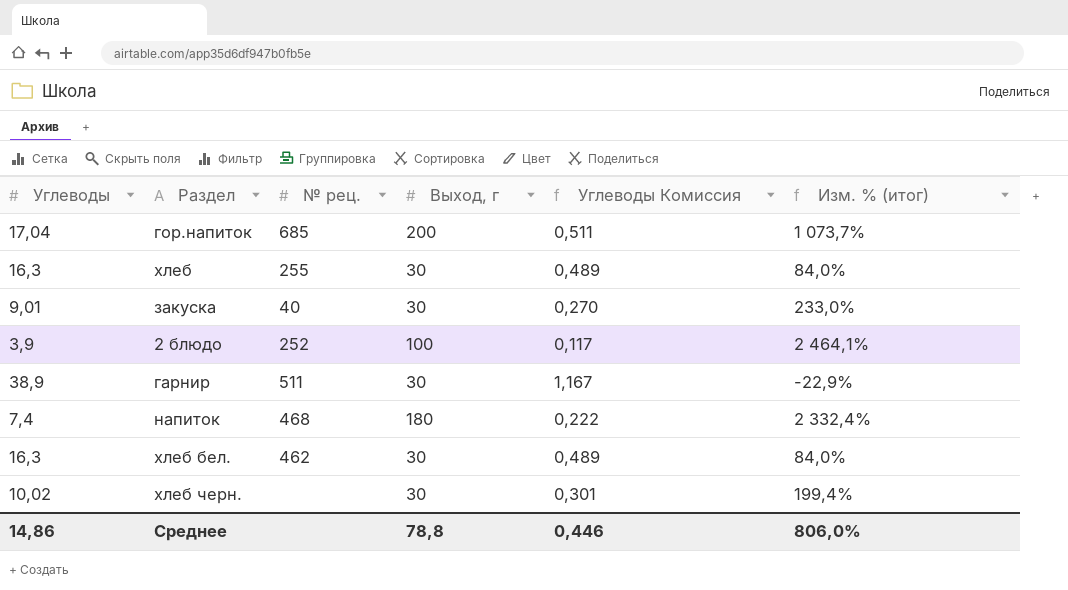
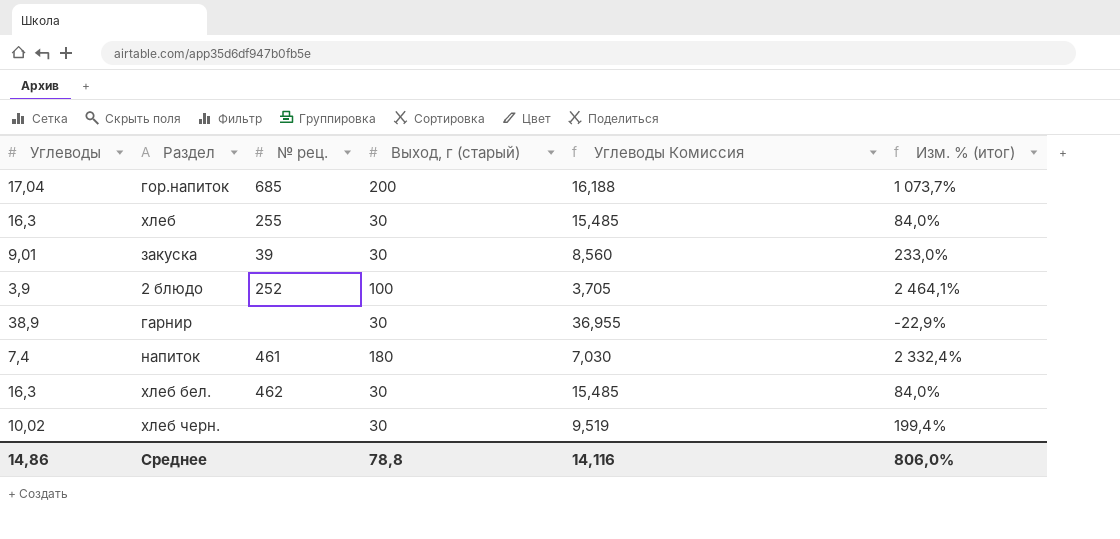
column name: Выход, г -> Выход, г (старый)
column Углеводы Комиссия | formula: [Углеводы] * 0,03 -> [Углеводы] * 0,95
закуска | № рец.: 40 -> 39
гарнир | № рец.: 511 -> none
напиток | № рец.: 468 -> 461
Среднее | Углеводы Комиссия: 0,446 -> 14,116

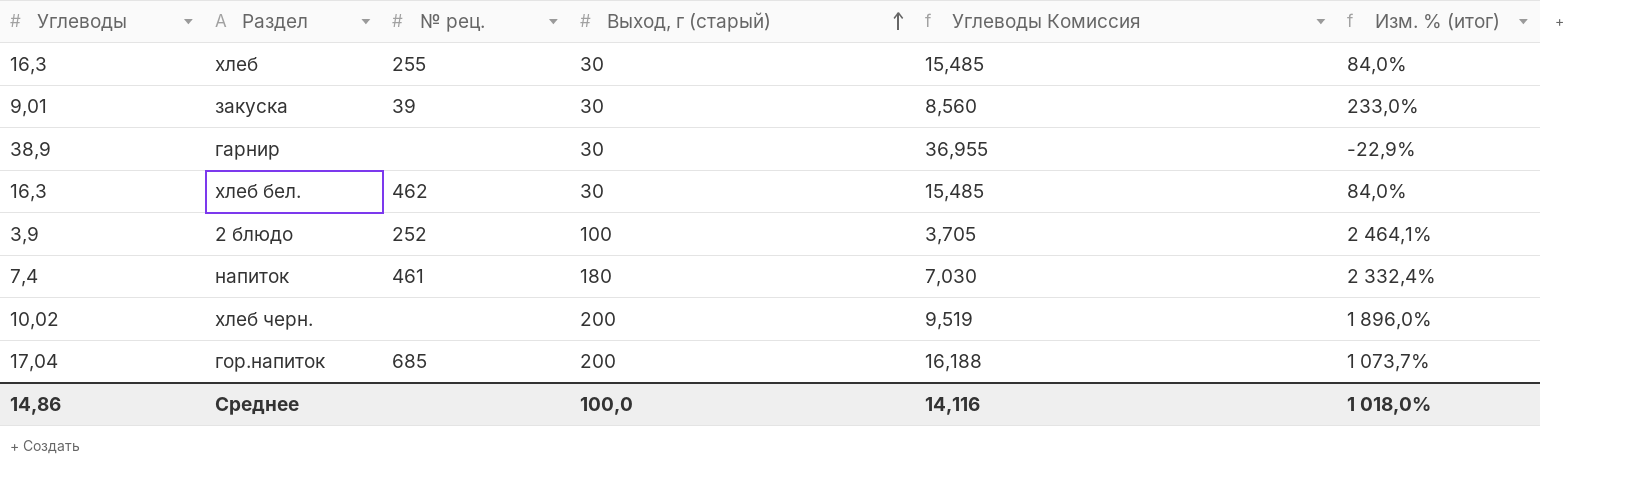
row order: none -> Выход, г (старый) ascending
хлеб черн. | Выход, г (старый): 30 -> 200
хлеб черн. | Изм. % (итог): 199,4% -> 1 896,0%
Среднее | Выход, г (старый): 78,8 -> 100,0
Среднее | Изм. % (итог): 806,0% -> 1 018,0%

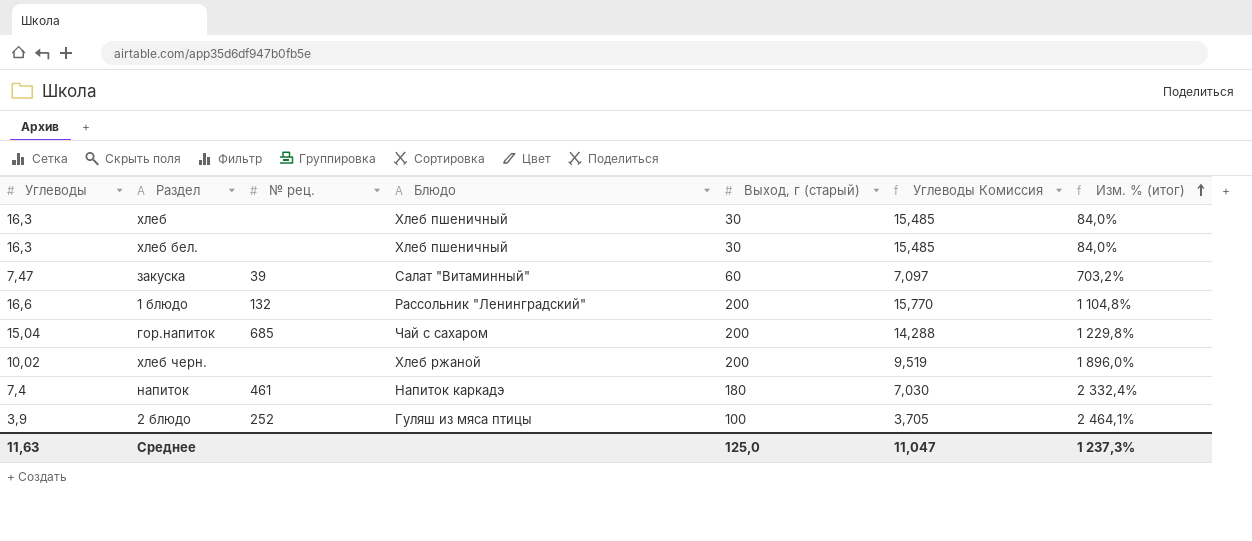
row order: Выход, г (старый) ascending -> Изм. % (итог) ascending
column Блюдо | position: none -> 4
row гарнир: 38,9 | none | 30 | 36,955 | -22,9% -> none
хлеб | № рец.: 255 -> none
хлеб бел. | № рец.: 462 -> none
закуска | Углеводы: 9,01 -> 7,47
закуска | Выход, г (старый): 30 -> 60
закуска | Углеводы Комиссия: 8,560 -> 7,097
закуска | Изм. % (итог): 233,0% -> 703,2%
row 1 блюдо: none -> 16,6 | 132 | Рассольник "Ленинградский" | 200 | 15,770 | 1 104,8%
гор.напиток | Углеводы: 17,04 -> 15,04
гор.напиток | Углеводы Комиссия: 16,188 -> 14,288
гор.напиток | Изм. % (итог): 1 073,7% -> 1 229,8%
Среднее | Углеводы: 14,86 -> 11,63
Среднее | Выход, г (старый): 100,0 -> 125,0
Среднее | Углеводы Комиссия: 14,116 -> 11,047
Среднее | Изм. % (итог): 1 018,0% -> 1 237,3%

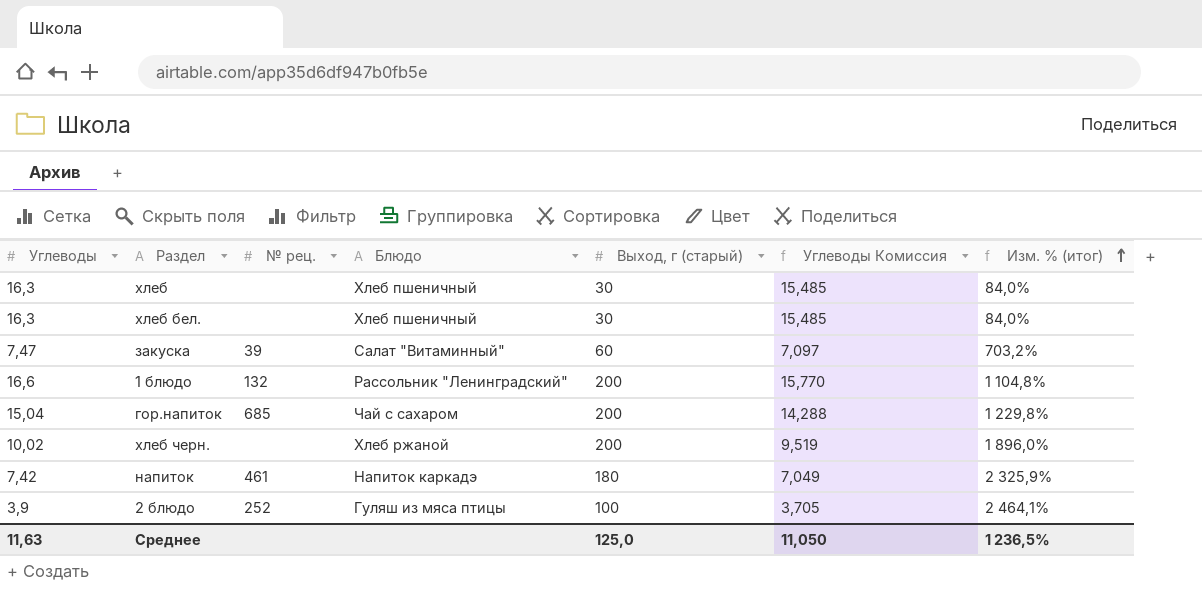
напиток | Углеводы: 7,4 -> 7,42
напиток | Углеводы Комиссия: 7,030 -> 7,049
напиток | Изм. % (итог): 2 332,4% -> 2 325,9%
Среднее | Углеводы Комиссия: 11,047 -> 11,050
Среднее | Изм. % (итог): 1 237,3% -> 1 236,5%

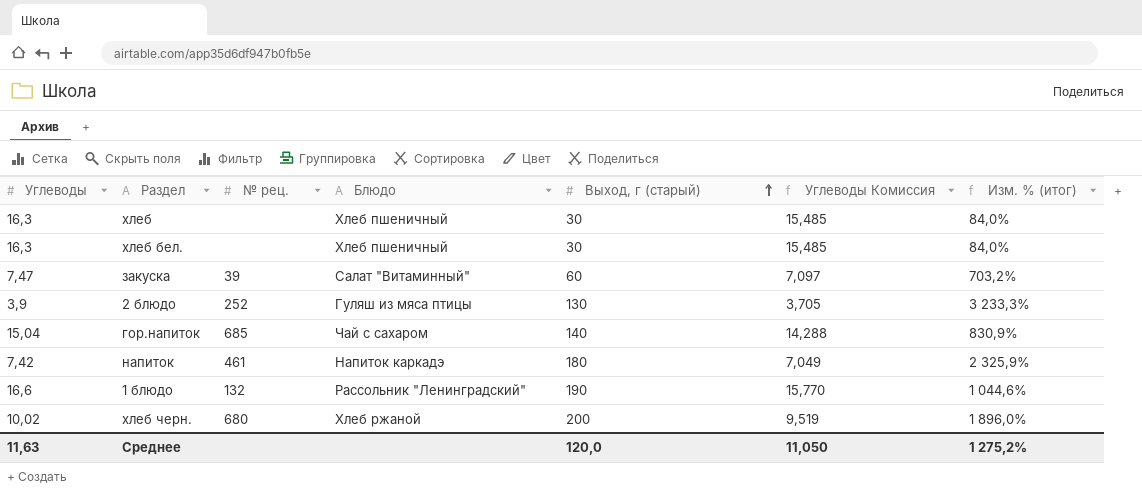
row order: Изм. % (итог) ascending -> Выход, г (старый) ascending
2 блюдо | Выход, г (старый): 100 -> 130
2 блюдо | Изм. % (итог): 2 464,1% -> 3 233,3%
гор.напиток | Выход, г (старый): 200 -> 140
гор.напиток | Изм. % (итог): 1 229,8% -> 830,9%
1 блюдо | Выход, г (старый): 200 -> 190
1 блюдо | Изм. % (итог): 1 104,8% -> 1 044,6%
хлеб черн. | № рец.: none -> 680
Среднее | Выход, г (старый): 125,0 -> 120,0
Среднее | Изм. % (итог): 1 236,5% -> 1 275,2%

